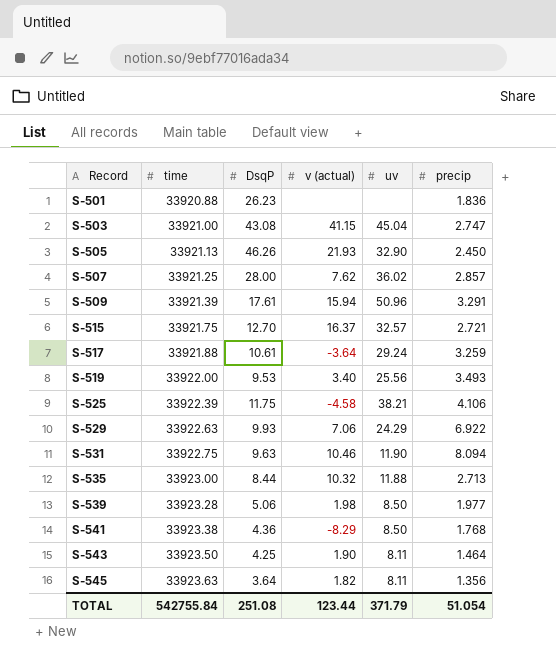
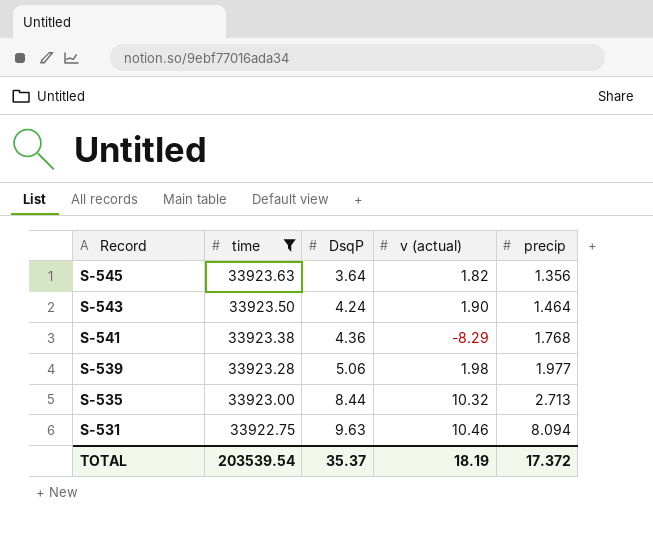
filter: none -> time >= 33922.75
row order: Record ascending -> Record descending
column uv | position: 5 -> none
S-543 | DsqP: 4.25 -> 4.24
TOTAL | time: 542755.84 -> 203539.54
TOTAL | DsqP: 251.08 -> 35.37
TOTAL | v (actual): 123.44 -> 18.19
TOTAL | precip: 51.054 -> 17.372

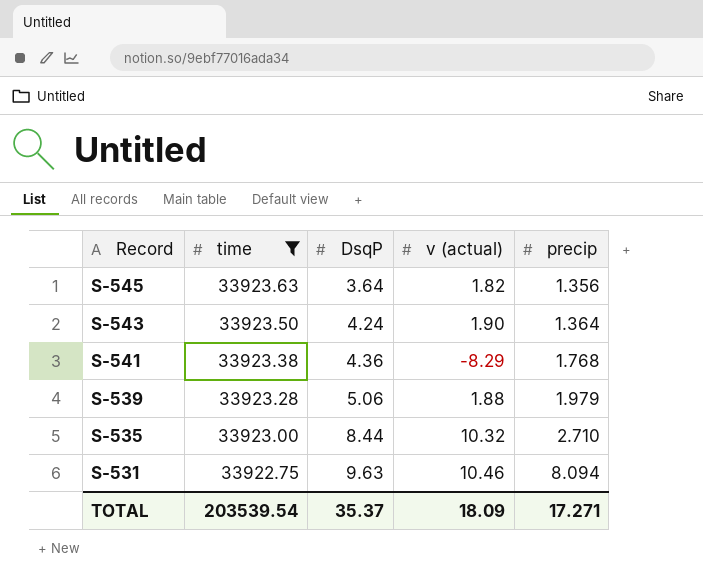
S-543 | precip: 1.464 -> 1.364
S-539 | v (actual): 1.98 -> 1.88
S-539 | precip: 1.977 -> 1.979
S-535 | precip: 2.713 -> 2.710
TOTAL | v (actual): 18.19 -> 18.09
TOTAL | precip: 17.372 -> 17.271

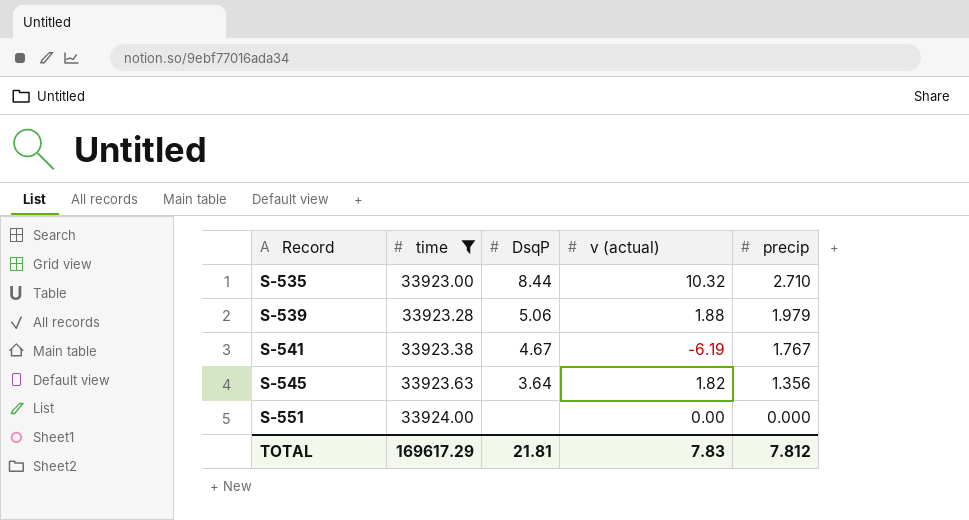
row order: Record descending -> Record ascending
row S-543: 33923.50 | 4.24 | 1.90 | 1.364 -> none
row S-531: 33922.75 | 9.63 | 10.46 | 8.094 -> none
S-541 | DsqP: 4.36 -> 4.67
S-541 | v (actual): -8.29 -> -6.19
S-541 | precip: 1.768 -> 1.767
row S-551: none -> 33924.00 | none | 0.00 | 0.000
TOTAL | time: 203539.54 -> 169617.29
TOTAL | DsqP: 35.37 -> 21.81
TOTAL | v (actual): 18.09 -> 7.83
TOTAL | precip: 17.271 -> 7.812

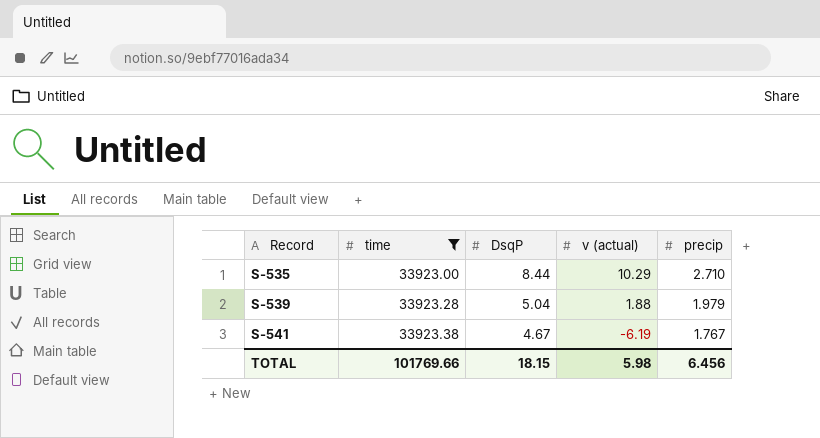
row S-545: 33923.63 | 3.64 | 1.82 | 1.356 -> none
row S-551: 33924.00 | none | 0.00 | 0.000 -> none
S-535 | v (actual): 10.32 -> 10.29
S-539 | DsqP: 5.06 -> 5.04
TOTAL | time: 169617.29 -> 101769.66
TOTAL | DsqP: 21.81 -> 18.15
TOTAL | v (actual): 7.83 -> 5.98
TOTAL | precip: 7.812 -> 6.456

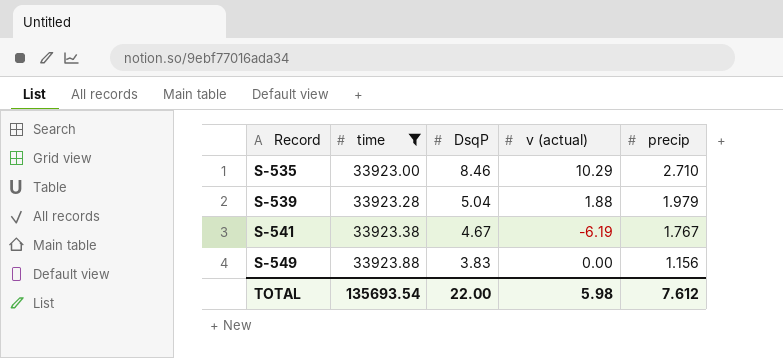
S-535 | DsqP: 8.44 -> 8.46
row S-549: none -> 33923.88 | 3.83 | 0.00 | 1.156
TOTAL | time: 101769.66 -> 135693.54
TOTAL | DsqP: 18.15 -> 22.00
TOTAL | precip: 6.456 -> 7.612

